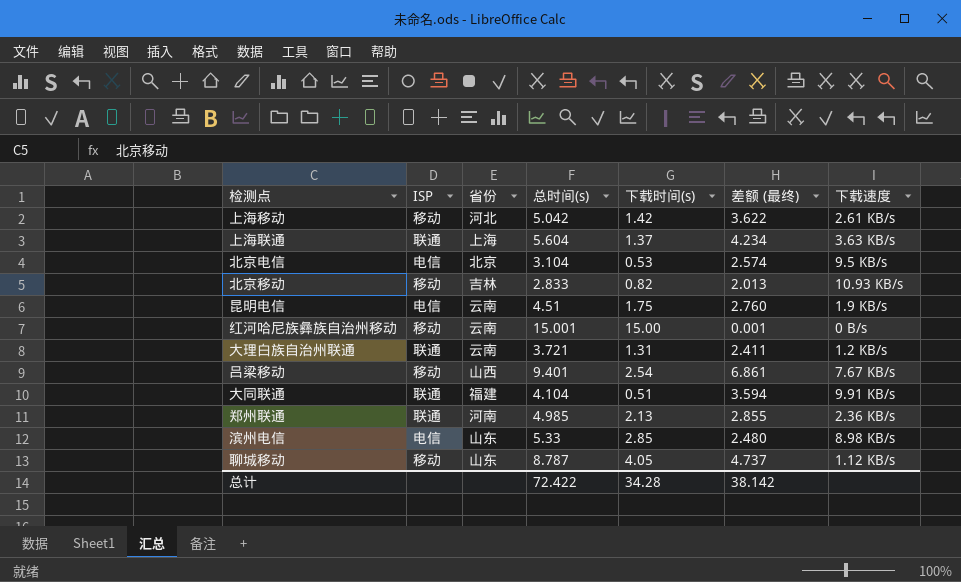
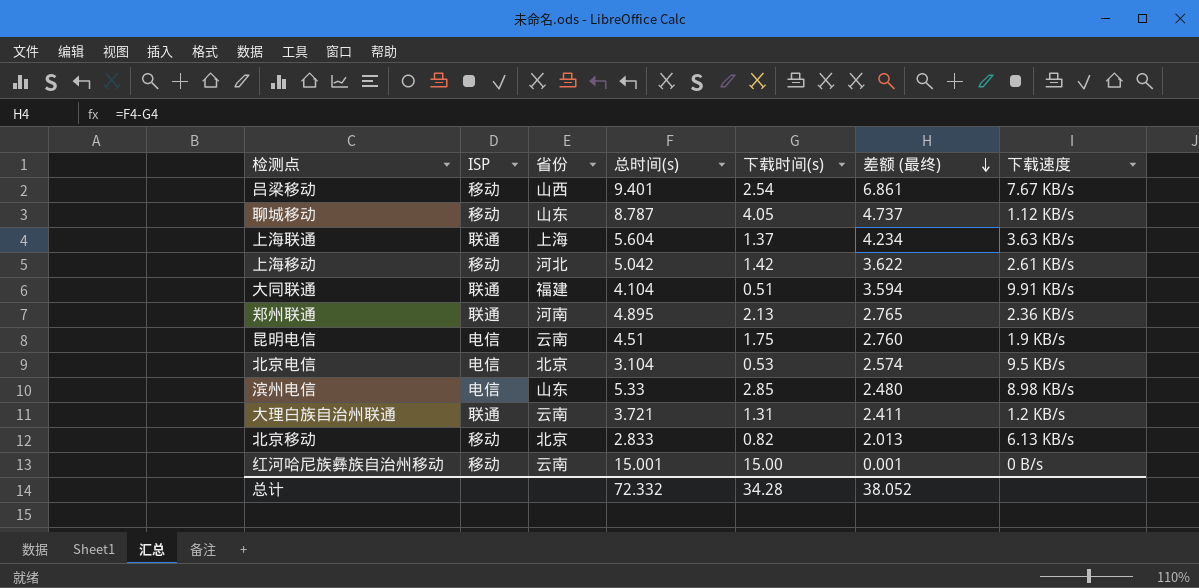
row order: none -> 差额 (最终) descending
郑州联通 | 总时间(s): 4.985 -> 4.895
郑州联通 | 差额 (最终): 2.855 -> 2.765
北京移动 | 省份: 吉林 -> 北京
北京移动 | 下载速度: 10.93 KB/s -> 6.13 KB/s
总计 | 总时间(s): 72.422 -> 72.332
总计 | 差额 (最终): 38.142 -> 38.052

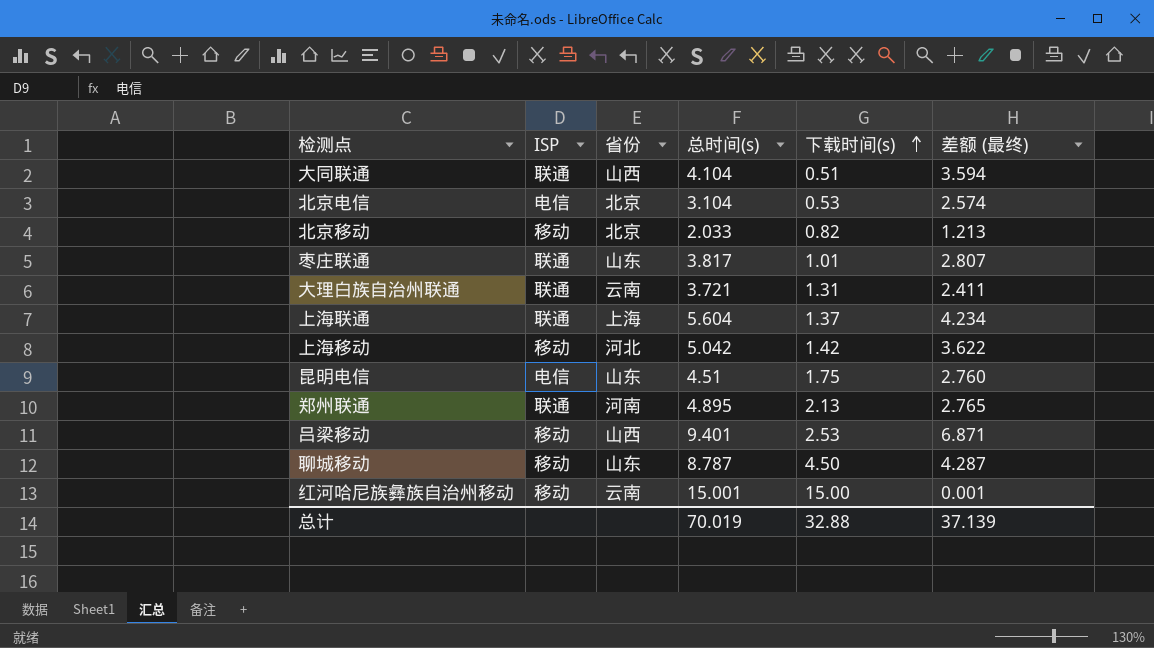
row order: 差额 (最终) descending -> 下载时间(s) ascending
column 下载速度 | position: 7 -> none
row 滨州电信: 电信 | 山东 | 5.33 | 2.85 | 2.480 | 8.98 KB/s -> none
大同联通 | 省份: 福建 -> 山西
北京移动 | 总时间(s): 2.833 -> 2.033
北京移动 | 差额 (最终): 2.013 -> 1.213
row 枣庄联通: none -> 联通 | 山东 | 3.817 | 1.01 | 2.807
昆明电信 | 省份: 云南 -> 山东
吕梁移动 | 下载时间(s): 2.54 -> 2.53
吕梁移动 | 差额 (最终): 6.861 -> 6.871
聊城移动 | 下载时间(s): 4.05 -> 4.50
聊城移动 | 差额 (最终): 4.737 -> 4.287
总计 | 总时间(s): 72.332 -> 70.019
总计 | 下载时间(s): 34.28 -> 32.88
总计 | 差额 (最终): 38.052 -> 37.139

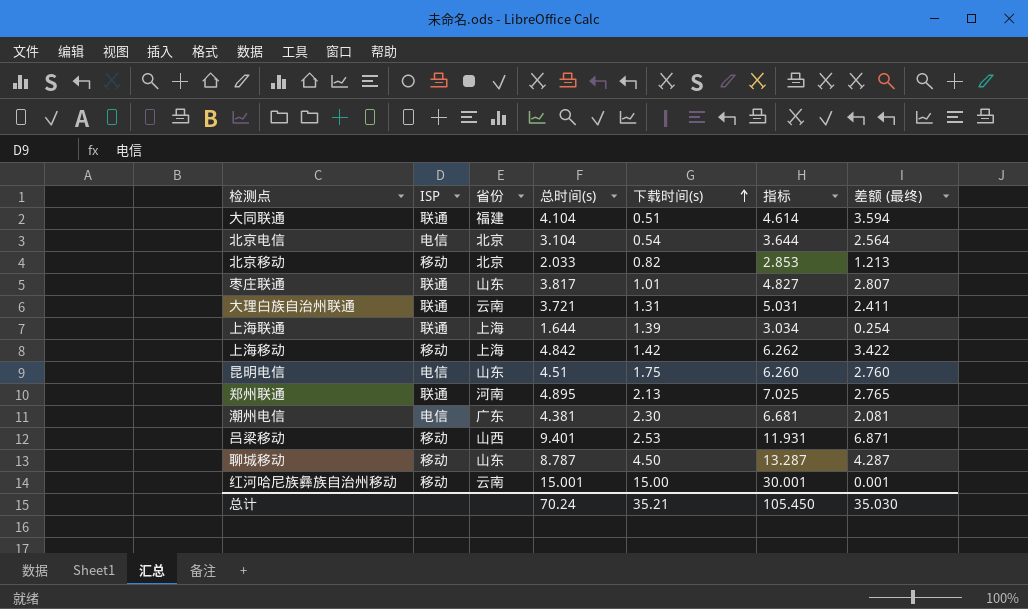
column 指标 | formula: none -> [总时间(s)] + [下载时间(s)]
大同联通 | 省份: 山西 -> 福建
北京电信 | 下载时间(s): 0.53 -> 0.54
北京电信 | 差额 (最终): 2.574 -> 2.564
上海联通 | 总时间(s): 5.604 -> 1.644
上海联通 | 下载时间(s): 1.37 -> 1.39
上海联通 | 差额 (最终): 4.234 -> 0.254
上海移动 | 省份: 河北 -> 上海
上海移动 | 总时间(s): 5.042 -> 4.842
上海移动 | 差额 (最终): 3.622 -> 3.422
row 潮州电信: none -> 电信 | 广东 | 4.381 | 2.30 | 6.681 | 2.081
总计 | 总时间(s): 70.019 -> 70.24
总计 | 下载时间(s): 32.88 -> 35.21
总计 | 差额 (最终): 37.139 -> 35.030

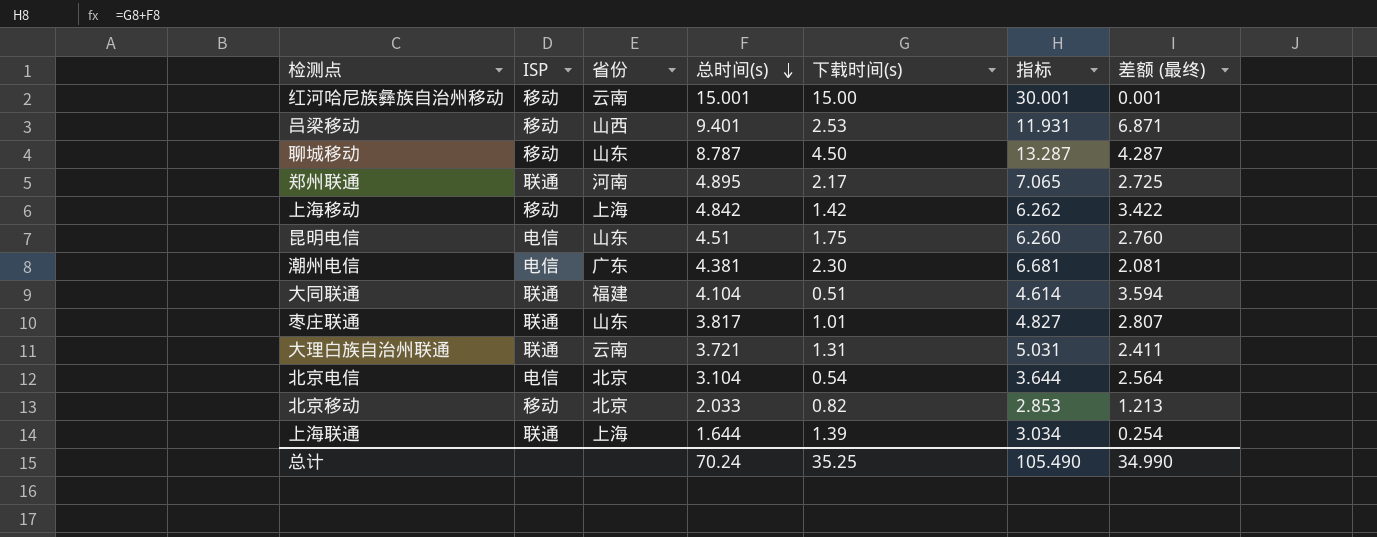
row order: 下载时间(s) ascending -> 总时间(s) descending
郑州联通 | 下载时间(s): 2.13 -> 2.17
郑州联通 | 指标: 7.025 -> 7.065
郑州联通 | 差额 (最终): 2.765 -> 2.725
总计 | 下载时间(s): 35.21 -> 35.25
总计 | 指标: 105.450 -> 105.490
总计 | 差额 (最终): 35.030 -> 34.990

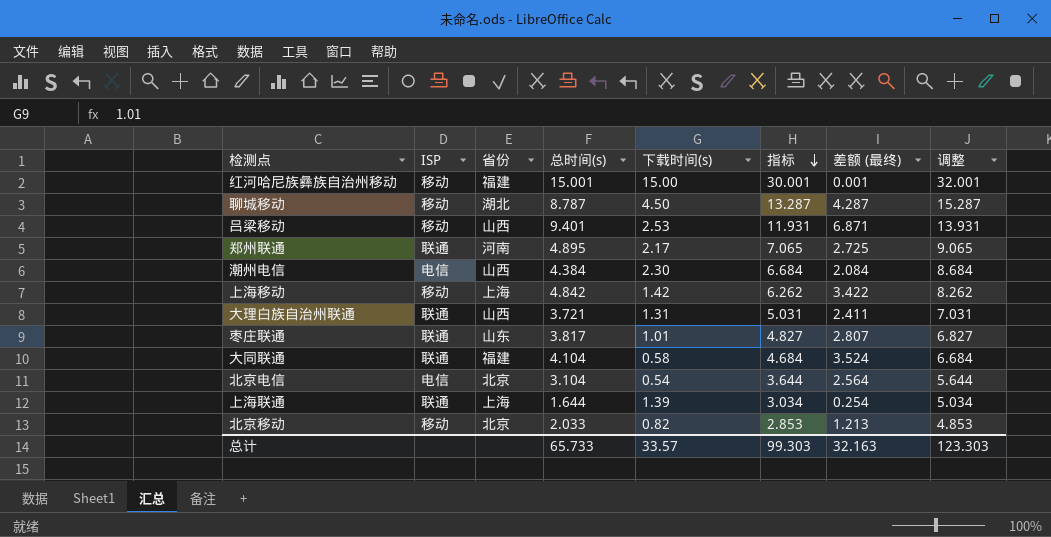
row order: 总时间(s) descending -> 指标 descending
column 调整 | formula: none -> [指标] + 2
row 昆明电信: 电信 | 山东 | 4.51 | 1.75 | 6.260 | 2.760 -> none
红河哈尼族彝族自治州移动 | 省份: 云南 -> 福建
聊城移动 | 省份: 山东 -> 湖北
潮州电信 | 省份: 广东 -> 山西
潮州电信 | 总时间(s): 4.381 -> 4.384
潮州电信 | 指标: 6.681 -> 6.684
潮州电信 | 差额 (最终): 2.081 -> 2.084
大理白族自治州联通 | 省份: 云南 -> 山西
大同联通 | 下载时间(s): 0.51 -> 0.58
大同联通 | 指标: 4.614 -> 4.684
大同联通 | 差额 (最终): 3.594 -> 3.524
总计 | 总时间(s): 70.24 -> 65.733
总计 | 下载时间(s): 35.25 -> 33.57
总计 | 指标: 105.490 -> 99.303
总计 | 差额 (最终): 34.990 -> 32.163

